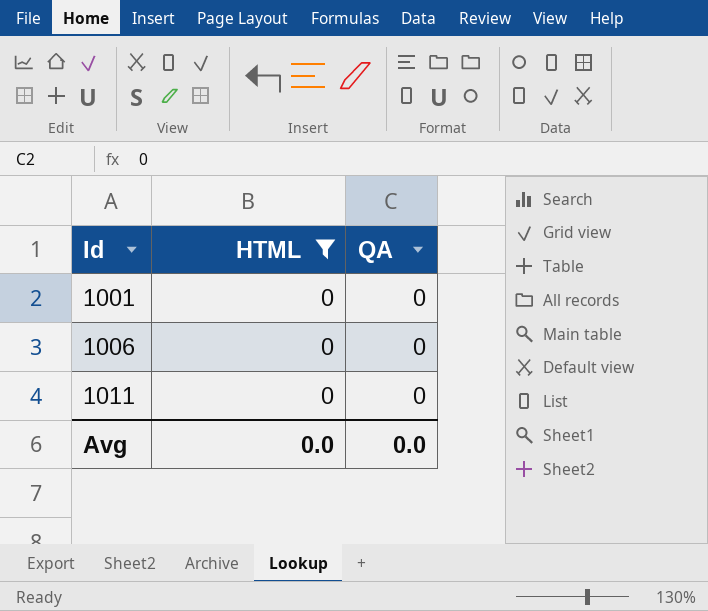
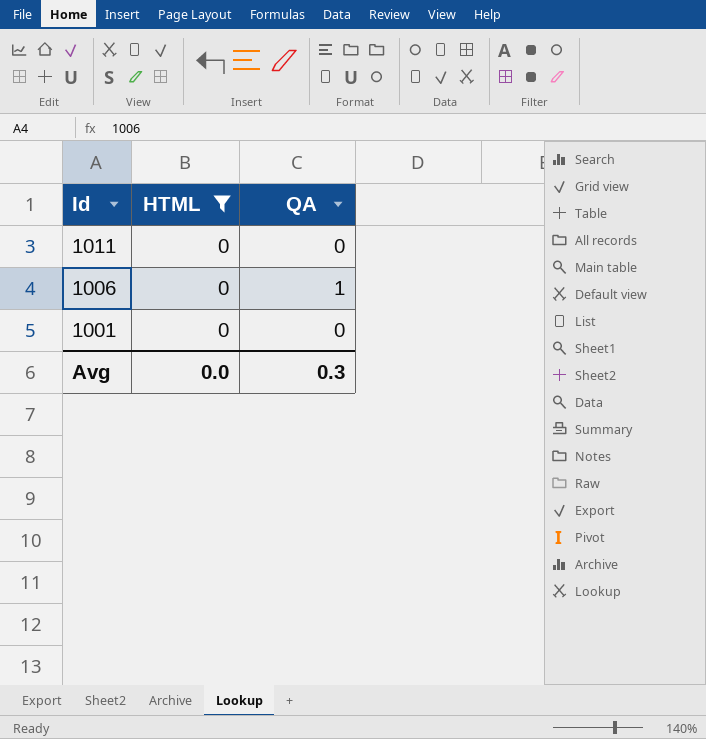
row order: Id ascending -> Id descending
1006 | QA: 0 -> 1
Avg | QA: 0.0 -> 0.3

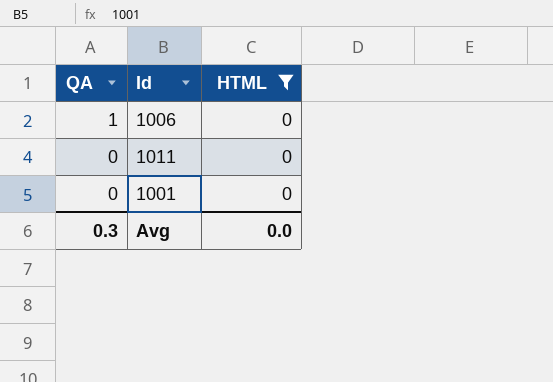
row order: Id descending -> QA descending
column QA | position: 3 -> 1

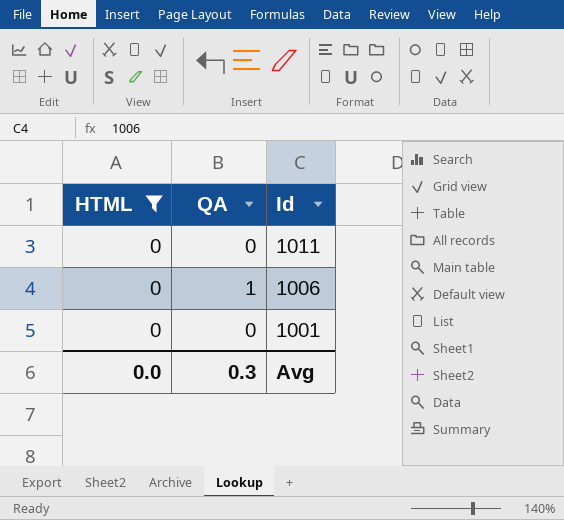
row order: QA descending -> Id descending
column HTML | position: 3 -> 1

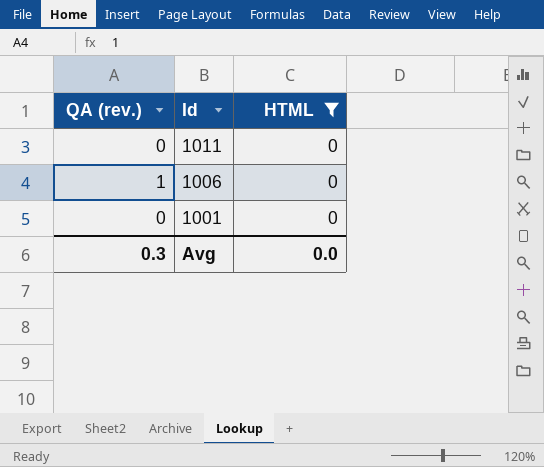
column name: QA -> QA (rev.)
column HTML | position: 1 -> 3

